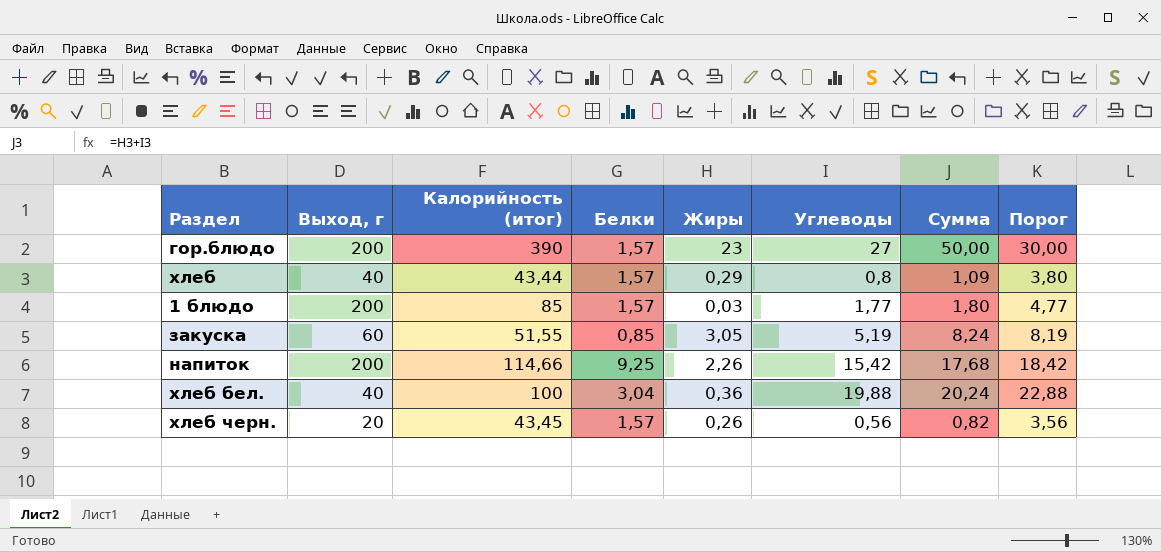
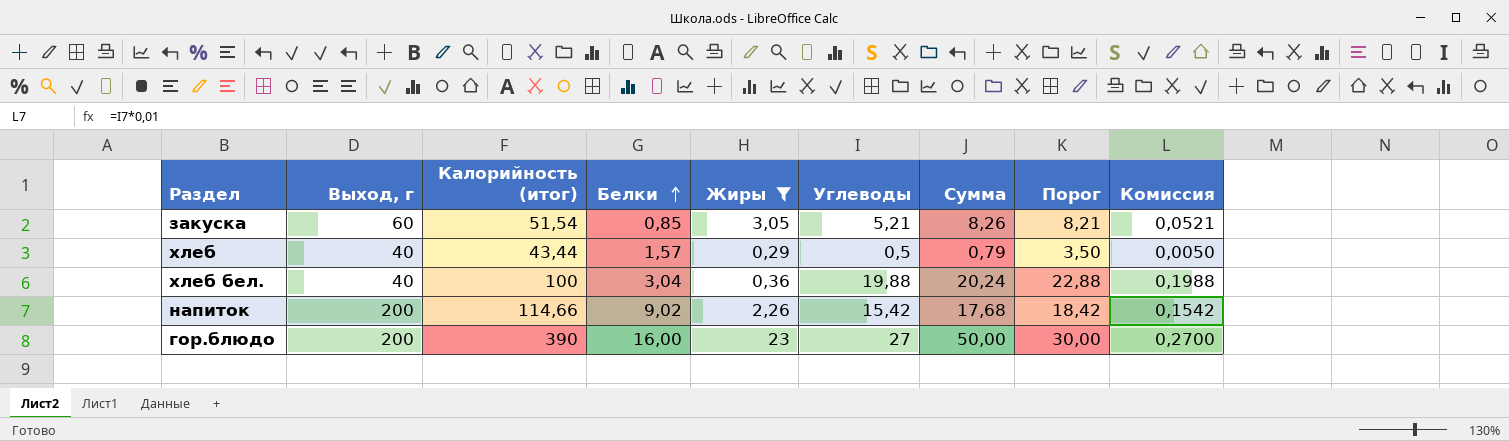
filter: none -> Жиры >= 0,29
row order: none -> Белки ascending
column Комиссия | formula: none -> [Углеводы] * 0,01
закуска | Калорийность (итог): 51,55 -> 51,54
закуска | Углеводы: 5,19 -> 5,21
закуска | Сумма: 8,24 -> 8,26
закуска | Порог: 8,19 -> 8,21
хлеб | Углеводы: 0,8 -> 0,5
хлеб | Сумма: 1,09 -> 0,79
хлеб | Порог: 3,80 -> 3,50
напиток | Белки: 9,25 -> 9,02
гор.блюдо | Белки: 1,57 -> 16,00

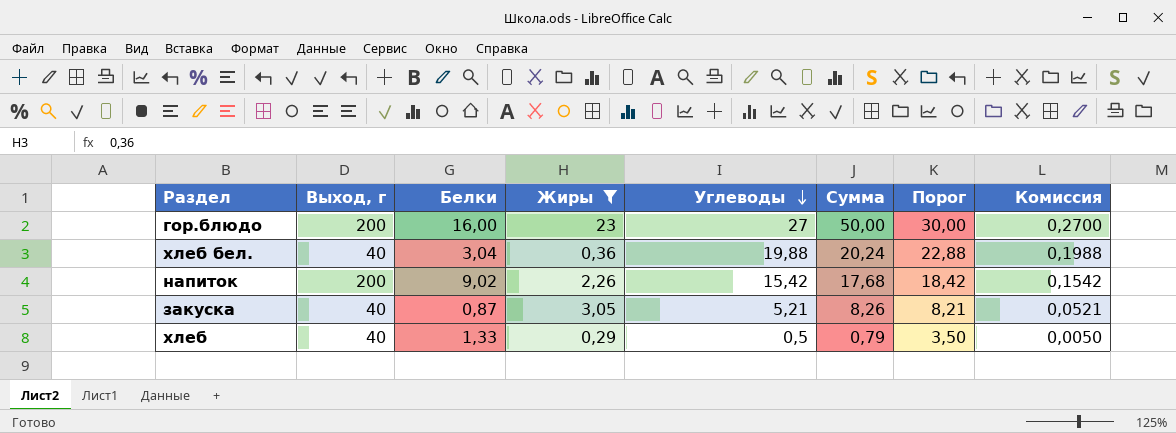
row order: Белки ascending -> Углеводы descending
column Калорийность (итог) | position: 3 -> none
закуска | Выход, г: 60 -> 40
закуска | Белки: 0,85 -> 0,87
хлеб | Белки: 1,57 -> 1,33

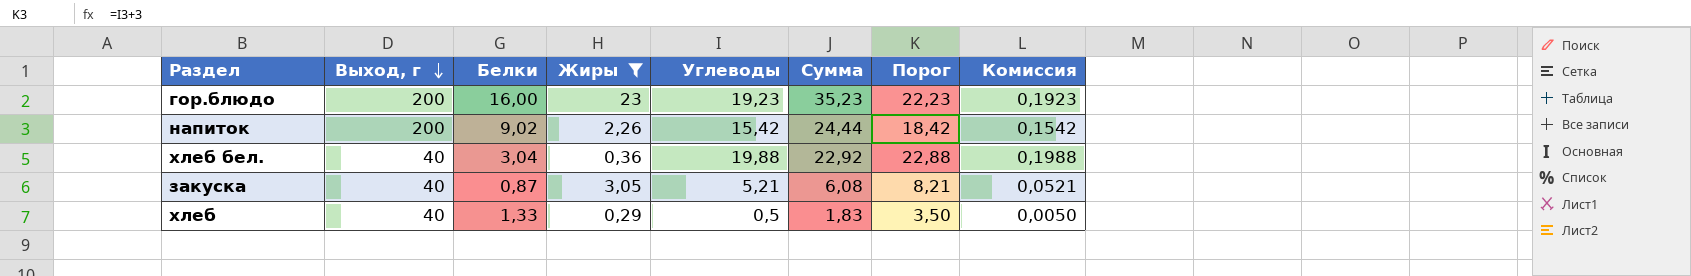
row order: Углеводы descending -> Выход, г descending
column Сумма | formula: [Жиры] + [Углеводы] -> [Белки] + [Углеводы]
гор.блюдо | Углеводы: 27 -> 19,23
гор.блюдо | Порог: 30,00 -> 22,23
гор.блюдо | Комиссия: 0,2700 -> 0,1923

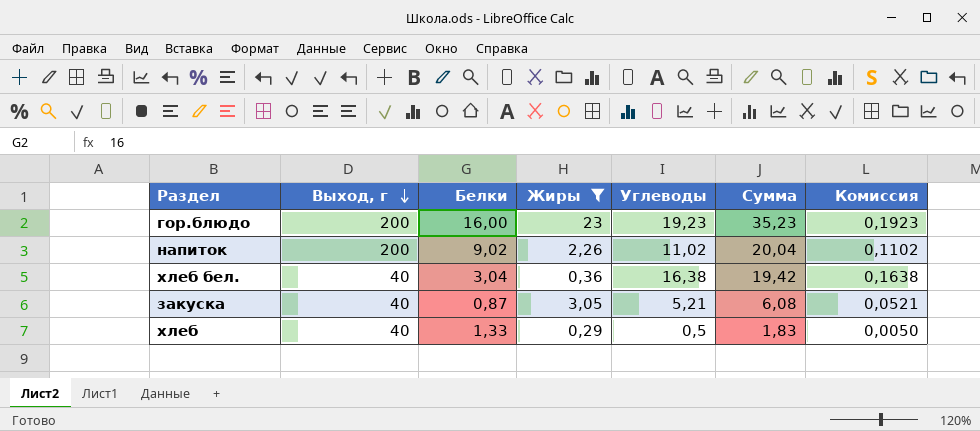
column Порог | formula: [Углеводы] + 3 -> none
напиток | Углеводы: 15,42 -> 11,02
напиток | Сумма: 24,44 -> 20,04
напиток | Комиссия: 0,1542 -> 0,1102
хлеб бел. | Углеводы: 19,88 -> 16,38
хлеб бел. | Сумма: 22,92 -> 19,42
хлеб бел. | Комиссия: 0,1988 -> 0,1638

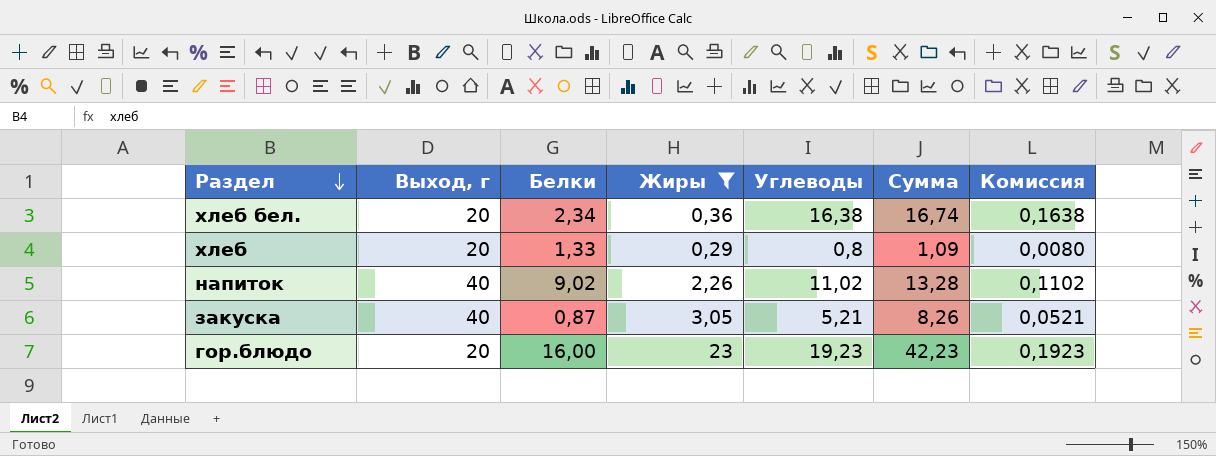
row order: Выход, г descending -> Раздел descending
column Сумма | formula: [Белки] + [Углеводы] -> [Жиры] + [Углеводы]
хлеб бел. | Выход, г: 40 -> 20
хлеб бел. | Белки: 3,04 -> 2,34
хлеб | Выход, г: 40 -> 20
хлеб | Углеводы: 0,5 -> 0,8
хлеб | Комиссия: 0,0050 -> 0,0080
напиток | Выход, г: 200 -> 40
гор.блюдо | Выход, г: 200 -> 20

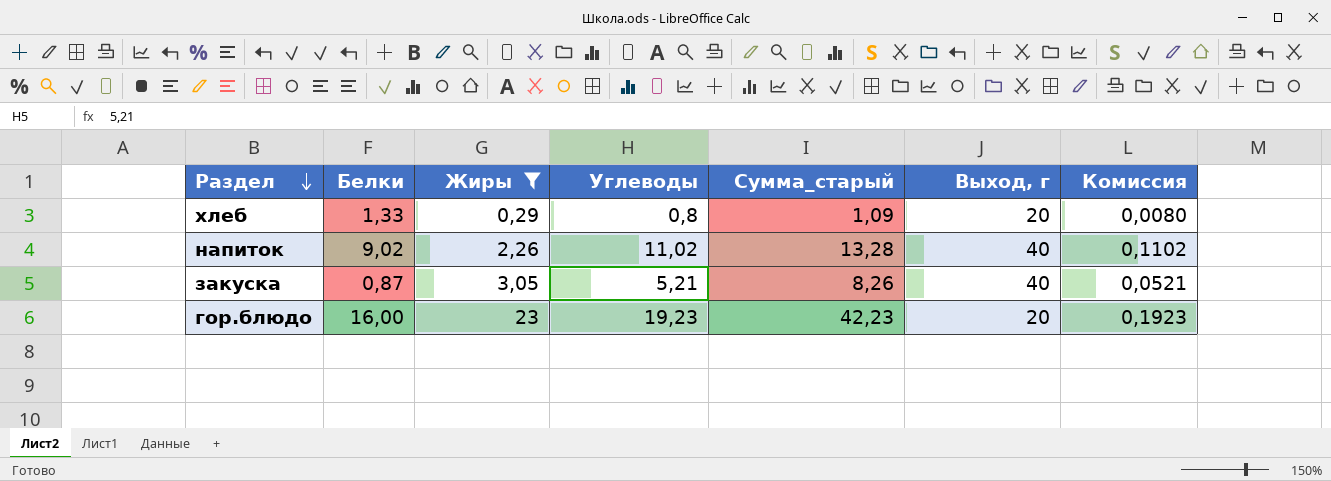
column name: Сумма -> Сумма_старый
column Выход, г | position: 2 -> 6
row хлеб бел.: 20 | 2,34 | 0,36 | 16,38 | 16,74 | 0,1638 -> none

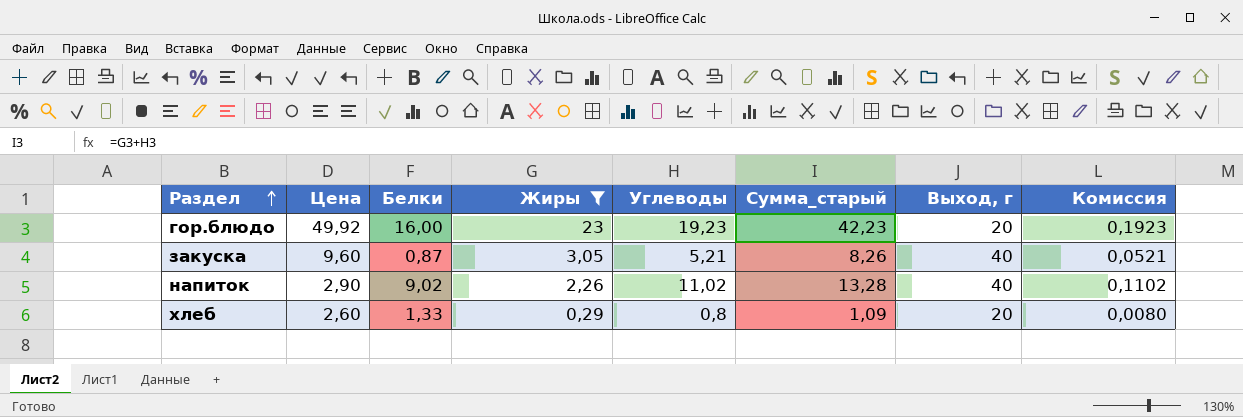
row order: Раздел descending -> Раздел ascending
column Цена | position: none -> 2

